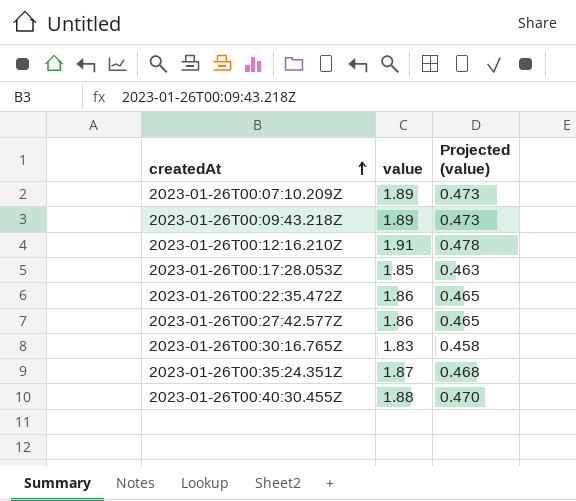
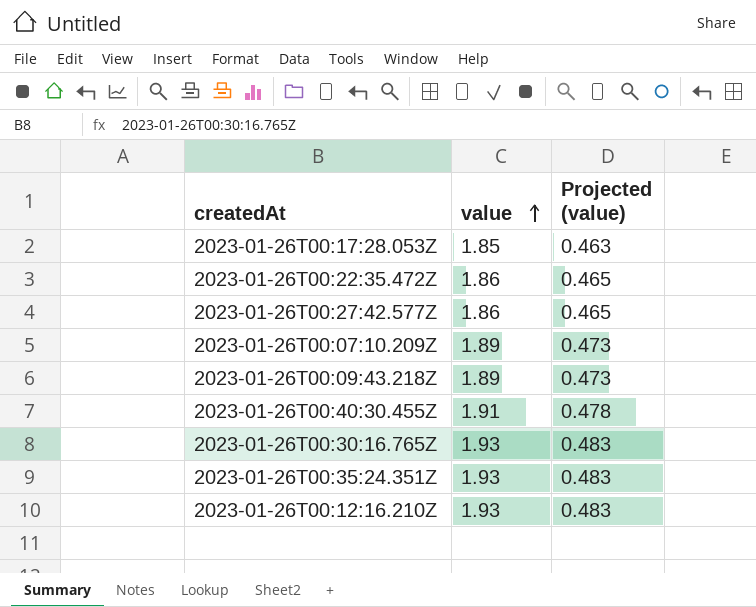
row order: createdAt ascending -> value ascending
2023-01-26T00:40:30.455Z | value: 1.88 -> 1.91
2023-01-26T00:40:30.455Z | Projected (value): 0.470 -> 0.478
2023-01-26T00:30:16.765Z | value: 1.83 -> 1.93
2023-01-26T00:30:16.765Z | Projected (value): 0.458 -> 0.483
2023-01-26T00:35:24.351Z | value: 1.87 -> 1.93
2023-01-26T00:35:24.351Z | Projected (value): 0.468 -> 0.483
2023-01-26T00:12:16.210Z | value: 1.91 -> 1.93
2023-01-26T00:12:16.210Z | Projected (value): 0.478 -> 0.483

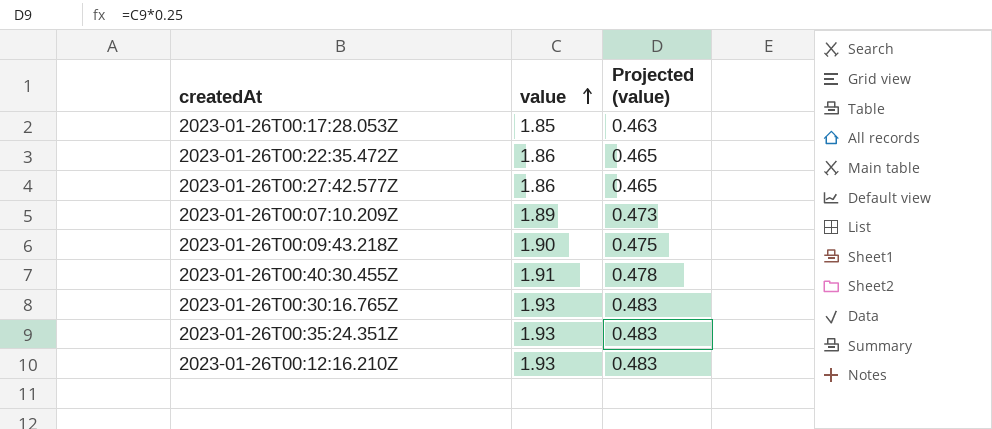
2023-01-26T00:09:43.218Z | value: 1.89 -> 1.90
2023-01-26T00:09:43.218Z | Projected (value): 0.473 -> 0.475

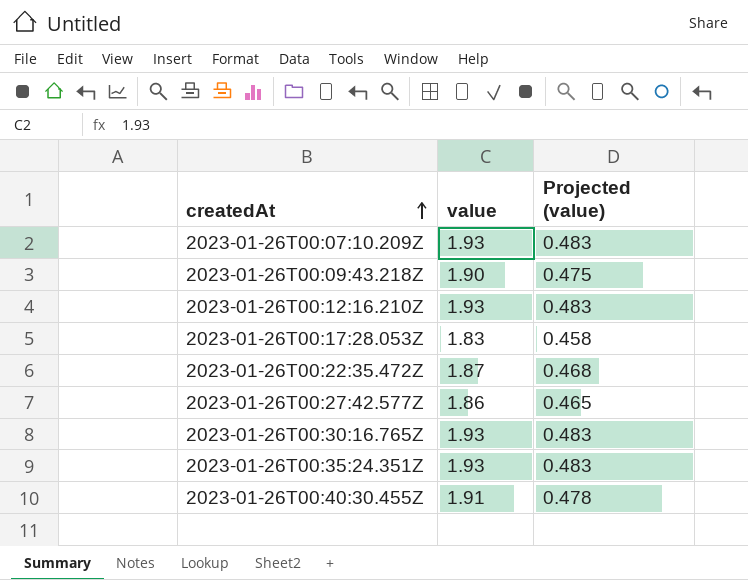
row order: value ascending -> createdAt ascending
2023-01-26T00:07:10.209Z | value: 1.89 -> 1.93
2023-01-26T00:07:10.209Z | Projected (value): 0.473 -> 0.483
2023-01-26T00:17:28.053Z | value: 1.85 -> 1.83
2023-01-26T00:17:28.053Z | Projected (value): 0.463 -> 0.458
2023-01-26T00:22:35.472Z | value: 1.86 -> 1.87
2023-01-26T00:22:35.472Z | Projected (value): 0.465 -> 0.468

